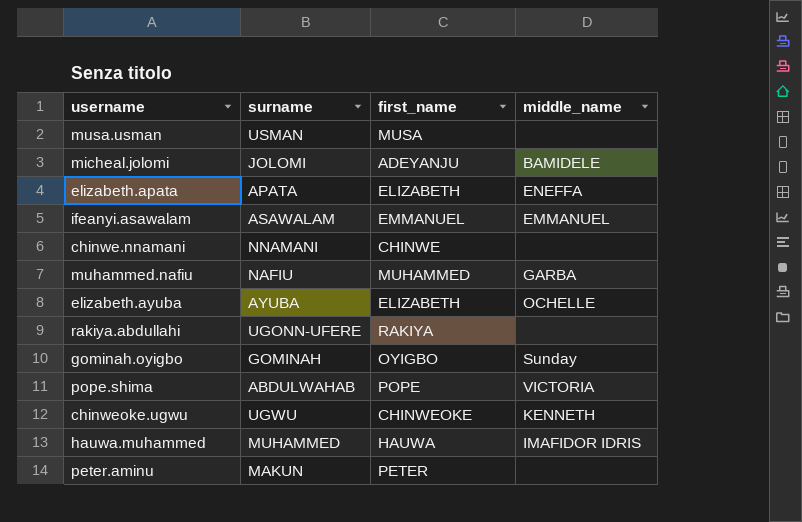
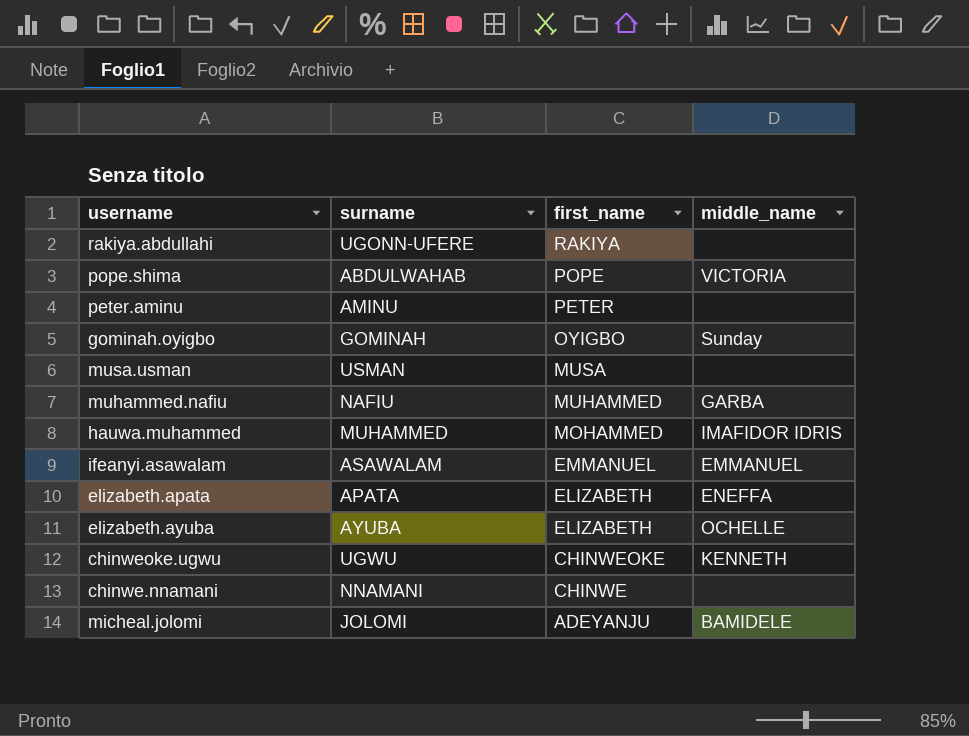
row order: none -> first_name descending
peter.aminu | surname: MAKUN -> AMINU
hauwa.muhammed | first_name: HAUWA -> MOHAMMED

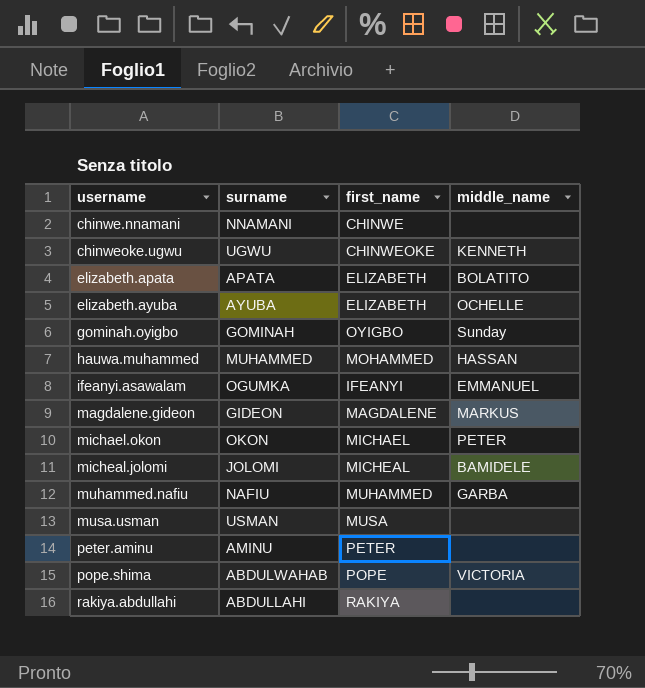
row order: first_name descending -> username ascending
elizabeth.apata | middle_name: ENEFFA -> BOLATITO
hauwa.muhammed | middle_name: IMAFIDOR IDRIS -> HASSAN
ifeanyi.asawalam | surname: ASAWALAM -> OGUMKA
ifeanyi.asawalam | first_name: EMMANUEL -> IFEANYI
row magdalene.gideon: none -> GIDEON | MAGDALENE | MARKUS
row michael.okon: none -> OKON | MICHAEL | PETER
micheal.jolomi | first_name: ADEYANJU -> MICHEAL
rakiya.abdullahi | surname: UGONN-UFERE -> ABDULLAHI

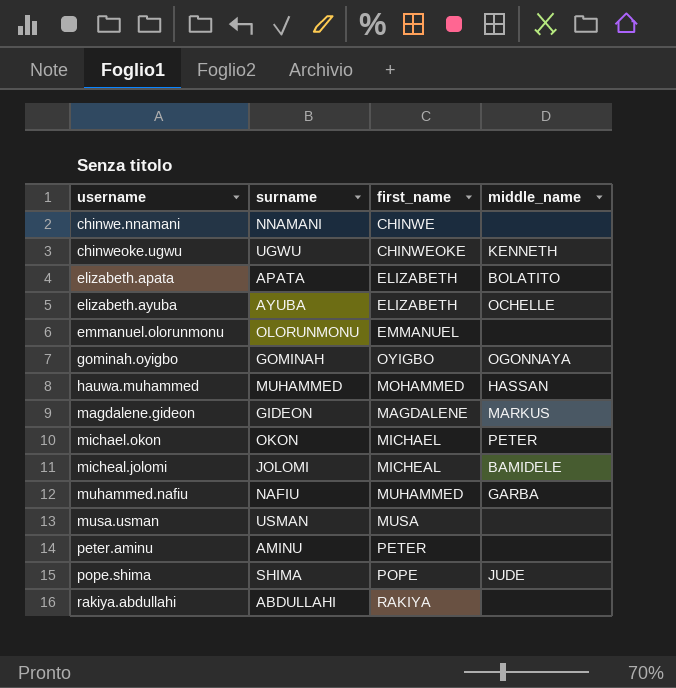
row ifeanyi.asawalam: OGUMKA | IFEANYI | EMMANUEL -> none
row emmanuel.olorunmonu: none -> OLORUNMONU | EMMANUEL | none
gominah.oyigbo | middle_name: Sunday -> OGONNAYA
pope.shima | surname: ABDULWAHAB -> SHIMA
pope.shima | middle_name: VICTORIA -> JUDE

